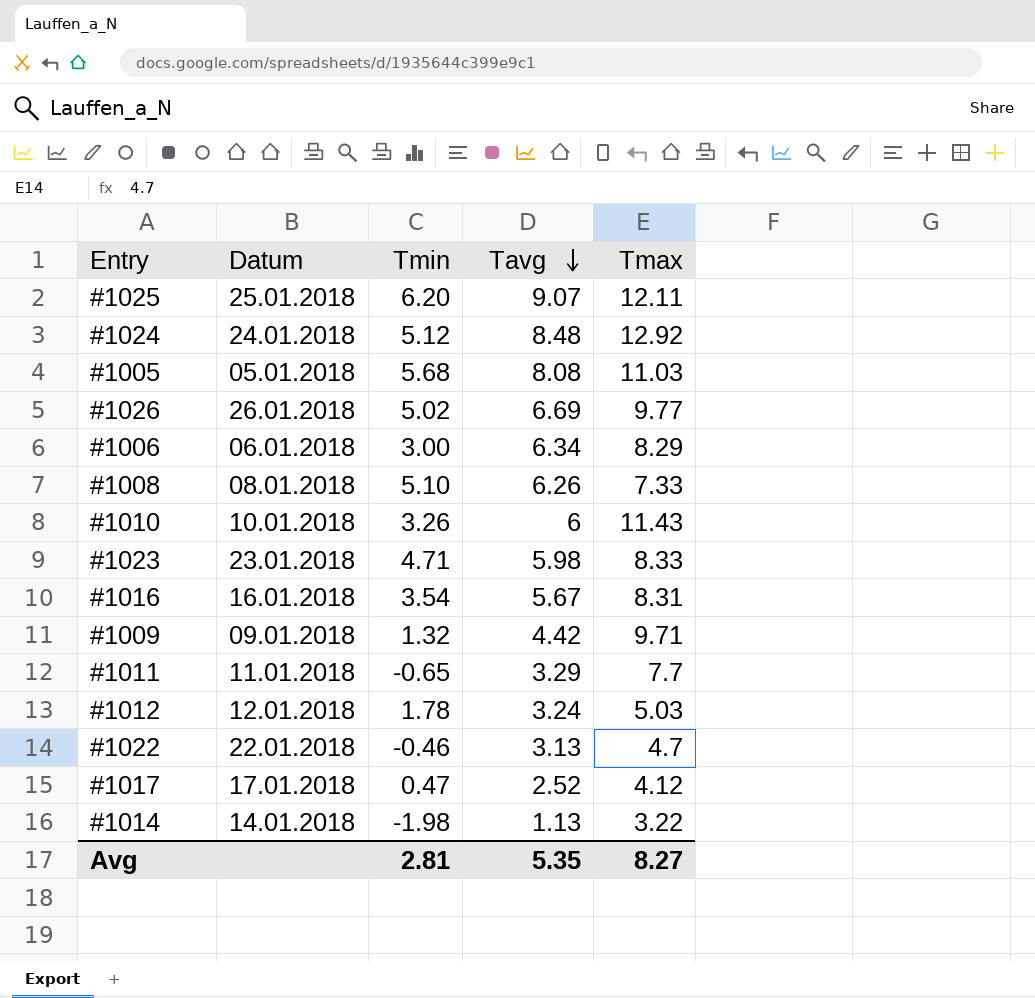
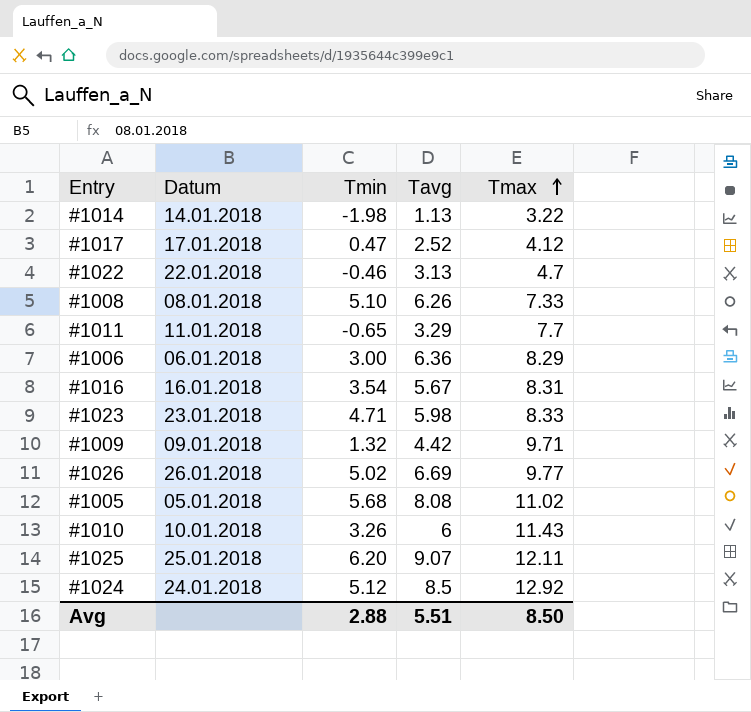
row order: Tavg descending -> Tmax ascending
row #1012: 12.01.2018 | 1.78 | 3.24 | 5.03 -> none
#1006 | Tavg: 6.34 -> 6.36
#1005 | Tmax: 11.03 -> 11.02
#1024 | Tavg: 8.48 -> 8.5
Avg | Tmin: 2.81 -> 2.88
Avg | Tavg: 5.35 -> 5.51
Avg | Tmax: 8.27 -> 8.50

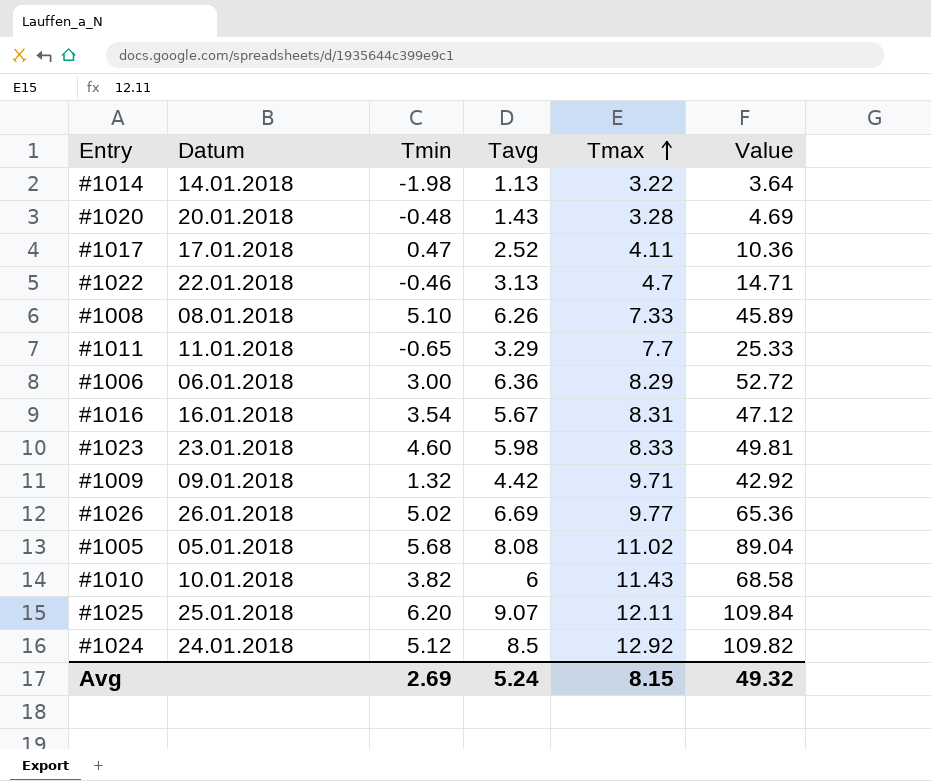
column Value | formula: none -> [Tavg] * [Tmax]
row #1020: none -> 20.01.2018 | -0.48 | 1.43 | 3.28 | 4.69
#1017 | Tmax: 4.12 -> 4.11
#1023 | Tmin: 4.71 -> 4.60
#1010 | Tmin: 3.26 -> 3.82
Avg | Tmin: 2.88 -> 2.69
Avg | Tavg: 5.51 -> 5.24
Avg | Tmax: 8.50 -> 8.15

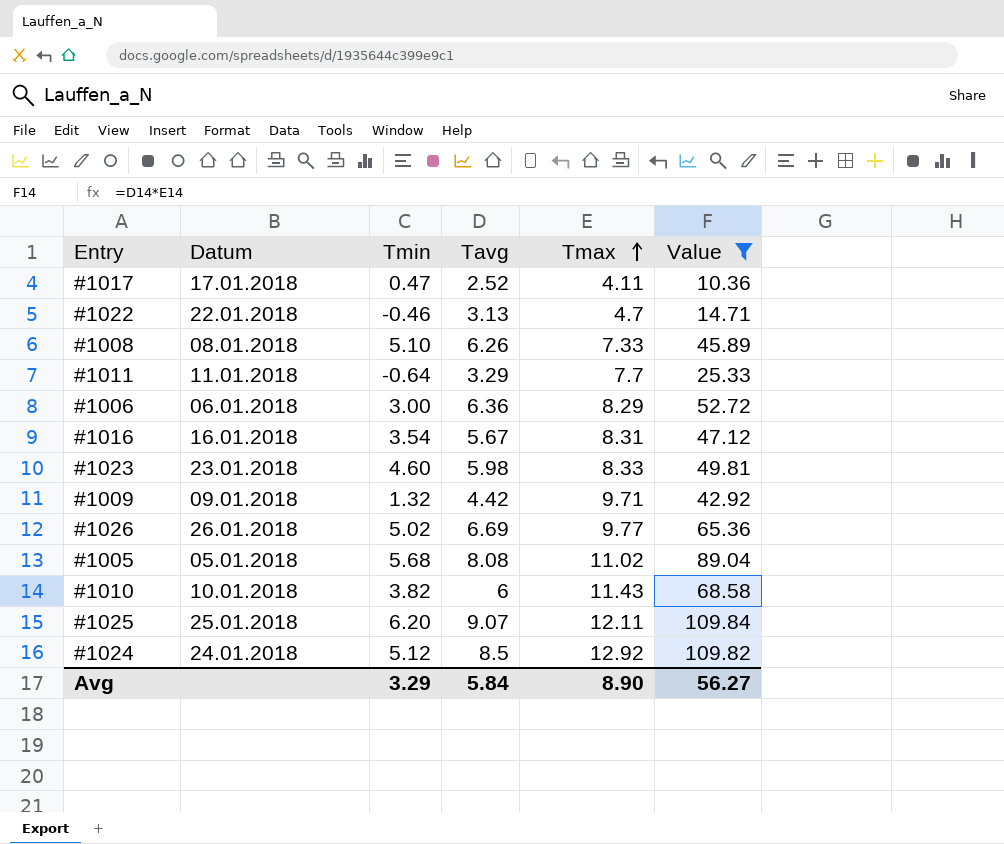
filter: none -> Value >= 10.36
#1011 | Tmin: -0.65 -> -0.64
Avg | Tmin: 2.69 -> 3.29
Avg | Tavg: 5.24 -> 5.84
Avg | Tmax: 8.15 -> 8.90
Avg | Value: 49.32 -> 56.27

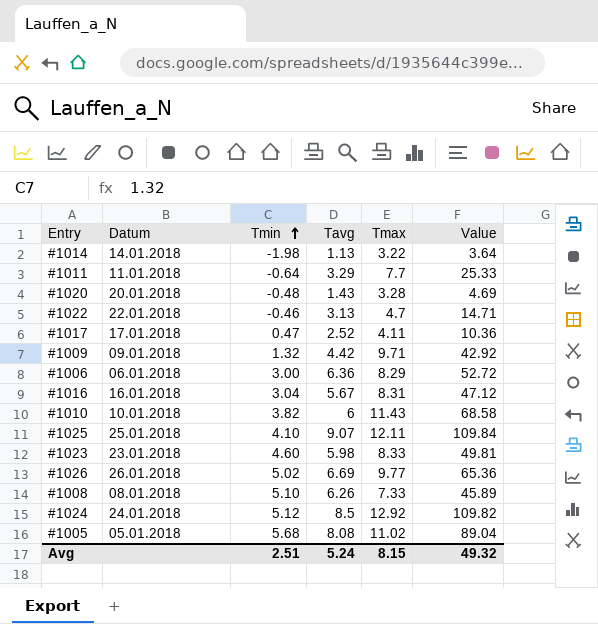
filter: Value >= 10.36 -> none
row order: Tmax ascending -> Tmin ascending
#1016 | Tmin: 3.54 -> 3.04
#1025 | Tmin: 6.20 -> 4.10
Avg | Tmin: 3.29 -> 2.51
Avg | Tavg: 5.84 -> 5.24
Avg | Tmax: 8.90 -> 8.15
Avg | Value: 56.27 -> 49.32

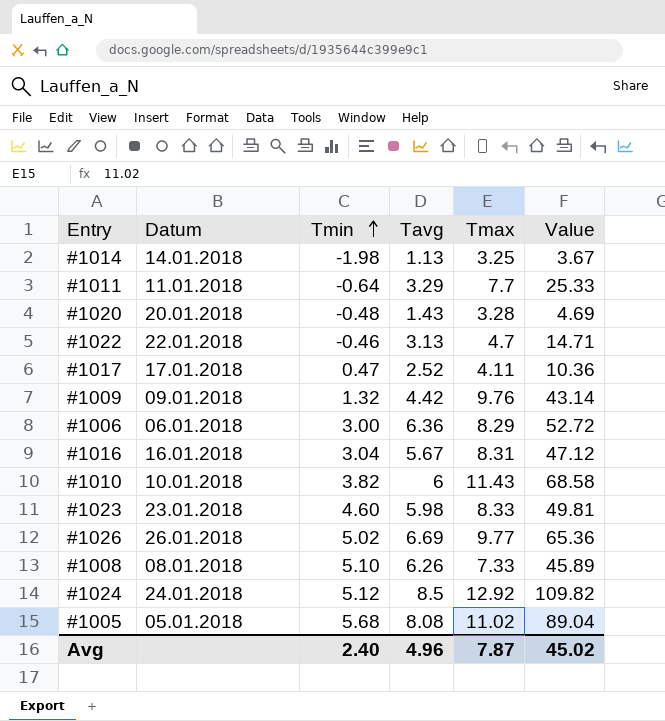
row #1025: 25.01.2018 | 4.10 | 9.07 | 12.11 | 109.84 -> none
#1014 | Tmax: 3.22 -> 3.25
#1014 | Value: 3.64 -> 3.67
#1009 | Tmax: 9.71 -> 9.76
#1009 | Value: 42.92 -> 43.14
Avg | Tmin: 2.51 -> 2.40
Avg | Tavg: 5.24 -> 4.96
Avg | Tmax: 8.15 -> 7.87
Avg | Value: 49.32 -> 45.02

